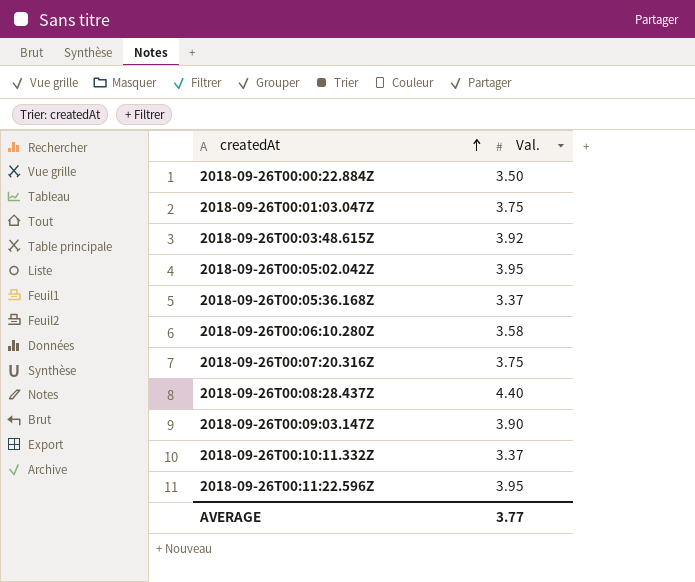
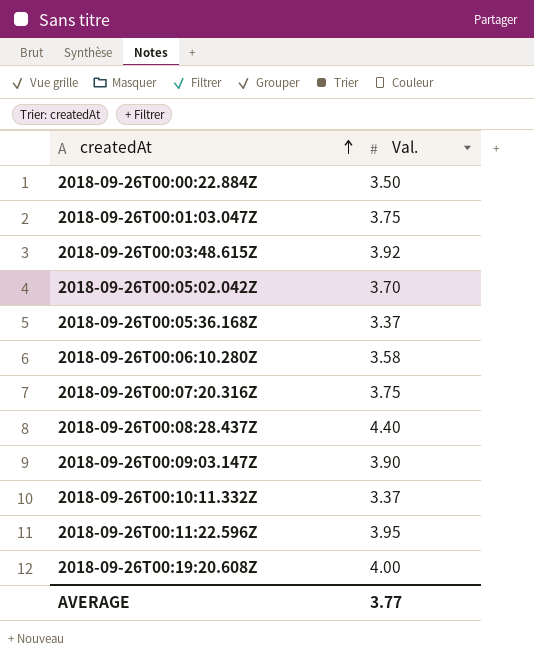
2018-09-26T00:05:02.042Z | Val.: 3.95 -> 3.70
row 2018-09-26T00:19:20.608Z: none -> 4.00

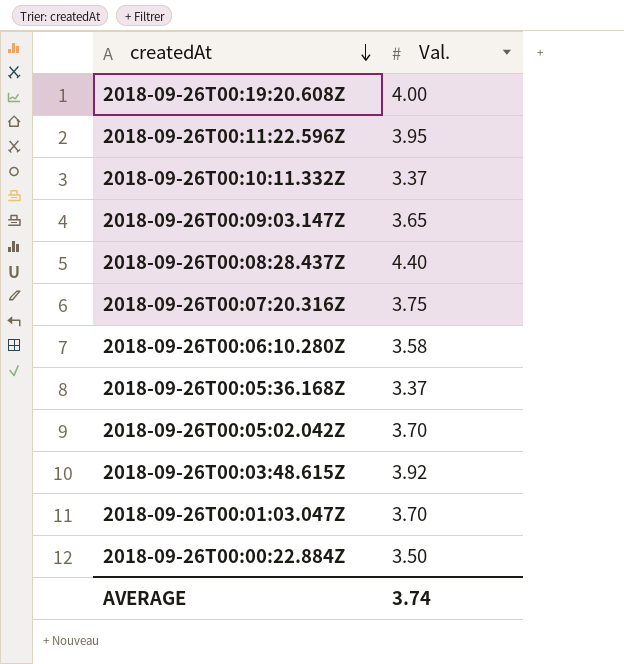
row order: createdAt ascending -> createdAt descending
2018-09-26T00:09:03.147Z | Val.: 3.90 -> 3.65
2018-09-26T00:01:03.047Z | Val.: 3.75 -> 3.70
AVERAGE | Val.: 3.77 -> 3.74

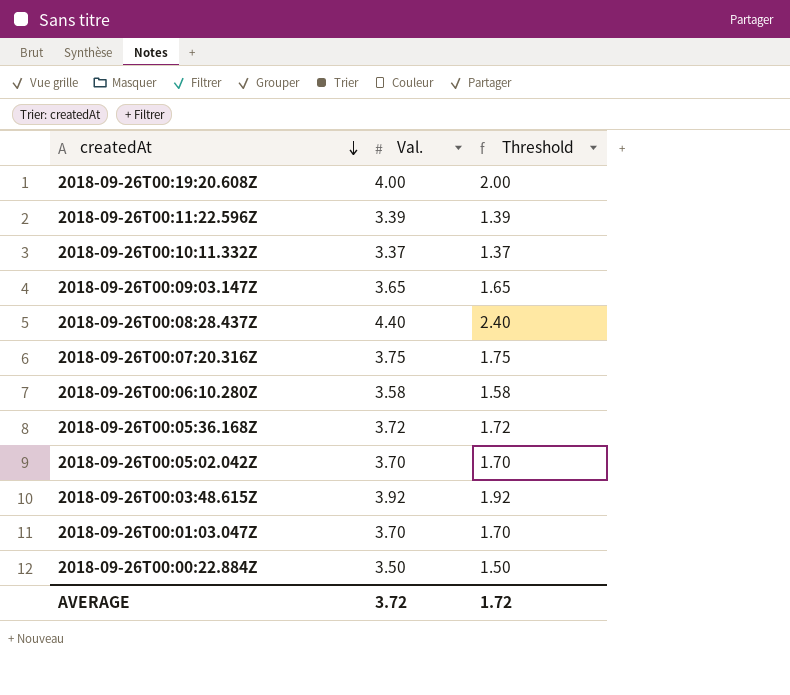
column Threshold | formula: none -> [Val.] - 2
2018-09-26T00:11:22.596Z | Val.: 3.95 -> 3.39
2018-09-26T00:05:36.168Z | Val.: 3.37 -> 3.72
AVERAGE | Val.: 3.74 -> 3.72

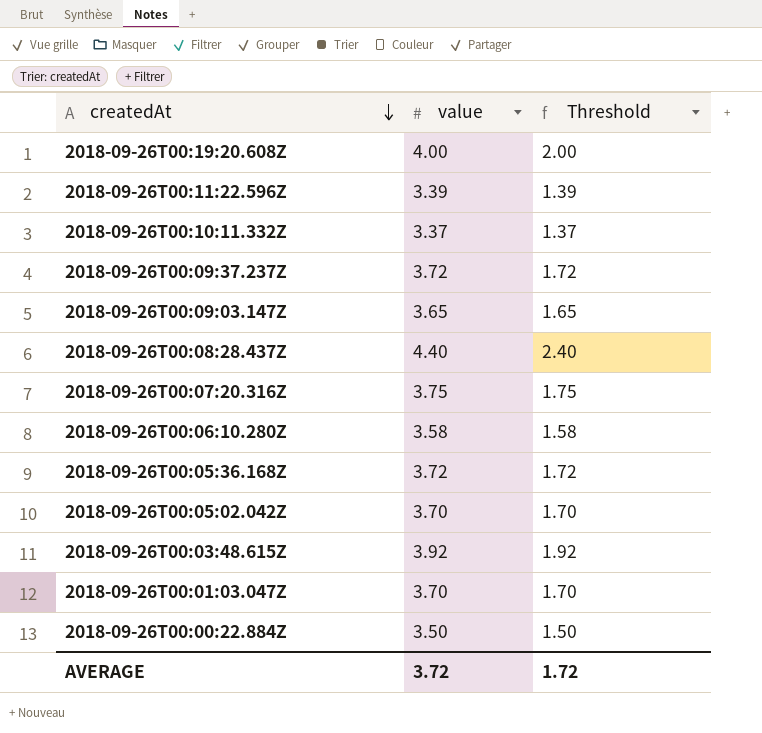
column name: Val. -> value
row 2018-09-26T00:09:37.237Z: none -> 3.72 | 1.72

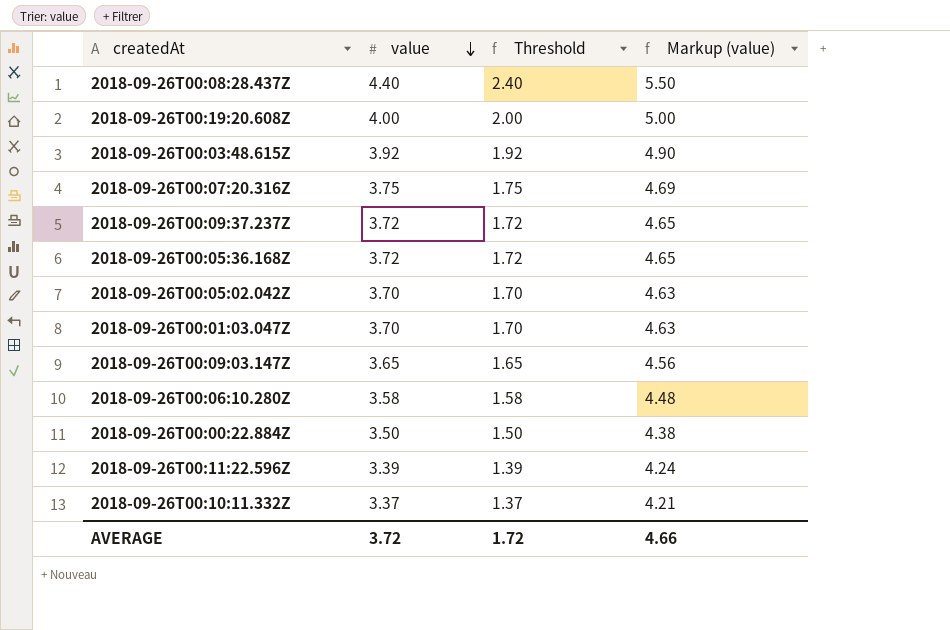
row order: createdAt descending -> value descending
column Markup (value) | formula: none -> [value] * 1.25

